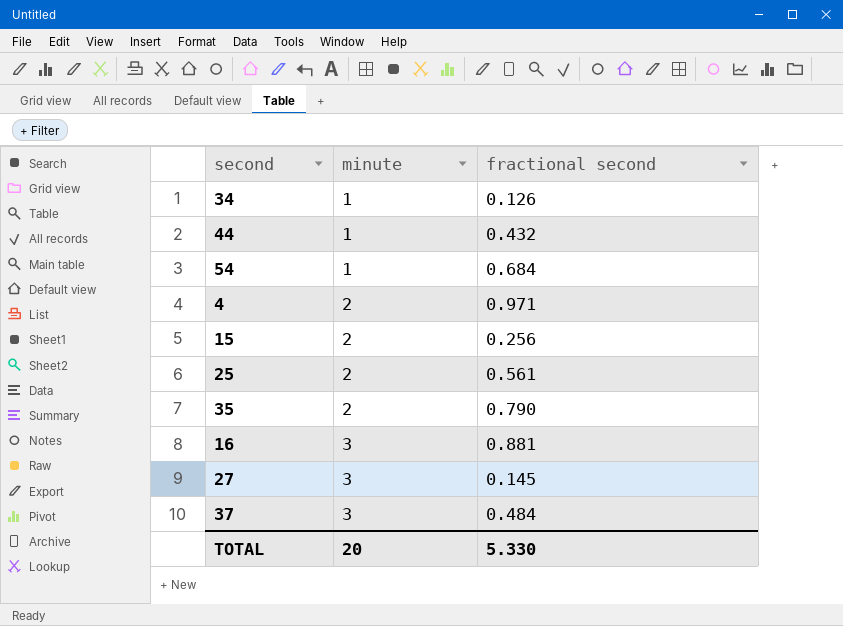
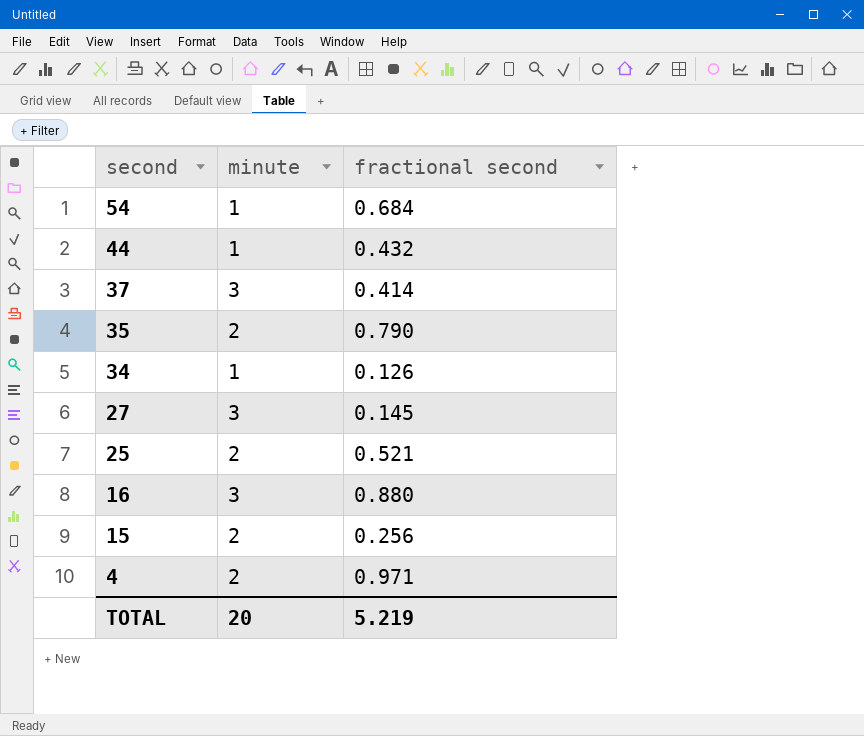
row order: minute ascending -> second descending
37 | fractional second: 0.484 -> 0.414
25 | fractional second: 0.561 -> 0.521
16 | fractional second: 0.881 -> 0.880
TOTAL | fractional second: 5.330 -> 5.219

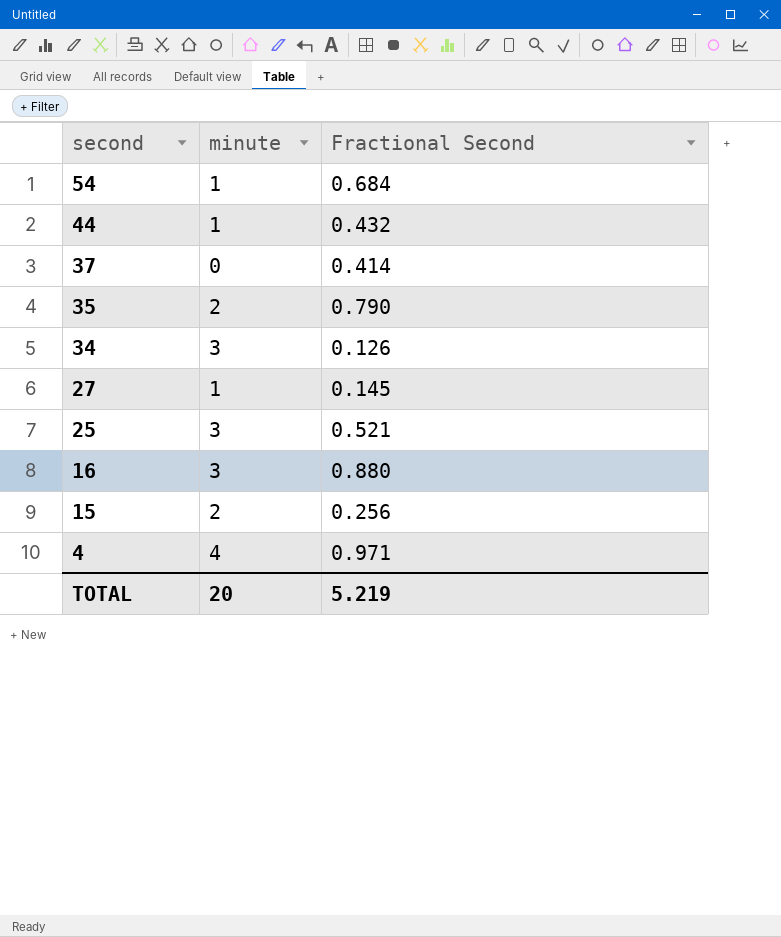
column name: fractional second -> Fractional Second
37 | minute: 3 -> 0
34 | minute: 1 -> 3
27 | minute: 3 -> 1
25 | minute: 2 -> 3
4 | minute: 2 -> 4

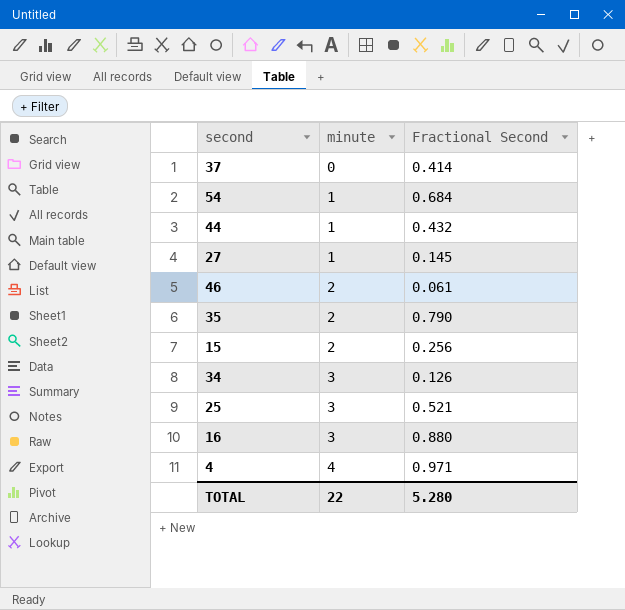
row order: second descending -> minute ascending
row 46: none -> 2 | 0.061
TOTAL | minute: 20 -> 22
TOTAL | Fractional Second: 5.219 -> 5.280

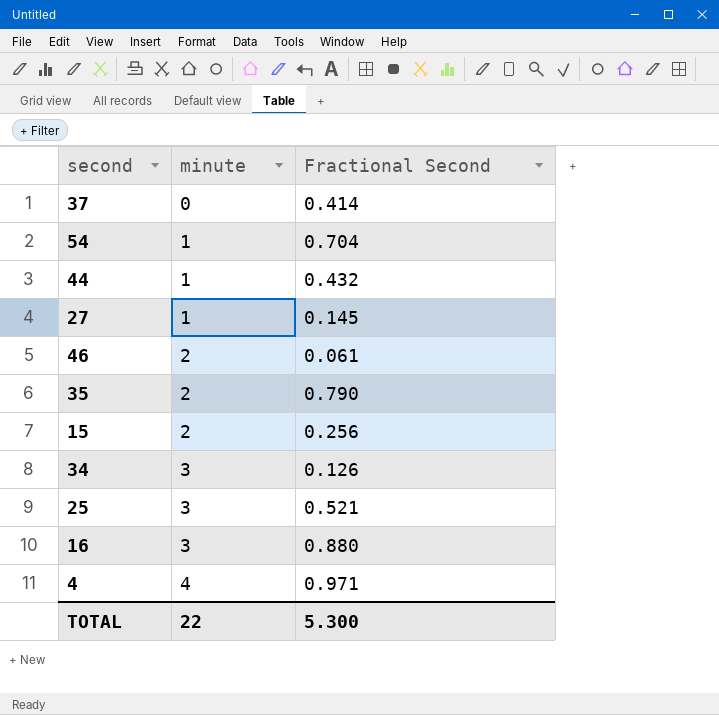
54 | Fractional Second: 0.684 -> 0.704
TOTAL | Fractional Second: 5.280 -> 5.300

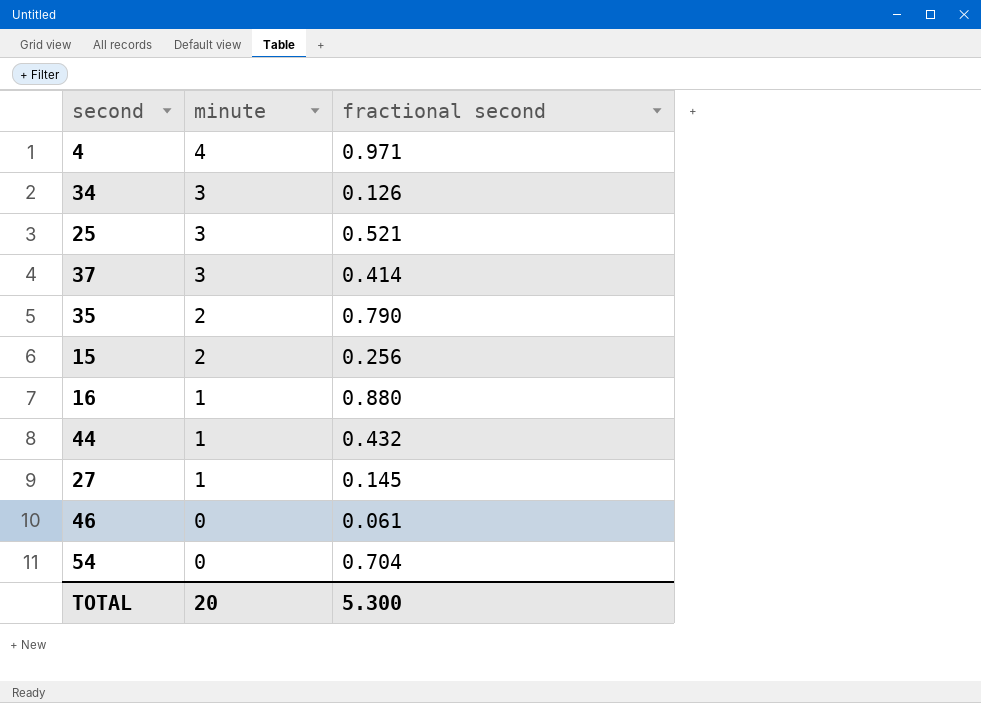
row order: minute ascending -> minute descending
column name: Fractional Second -> fractional second
37 | minute: 0 -> 3
16 | minute: 3 -> 1
46 | minute: 2 -> 0
54 | minute: 1 -> 0
TOTAL | minute: 22 -> 20

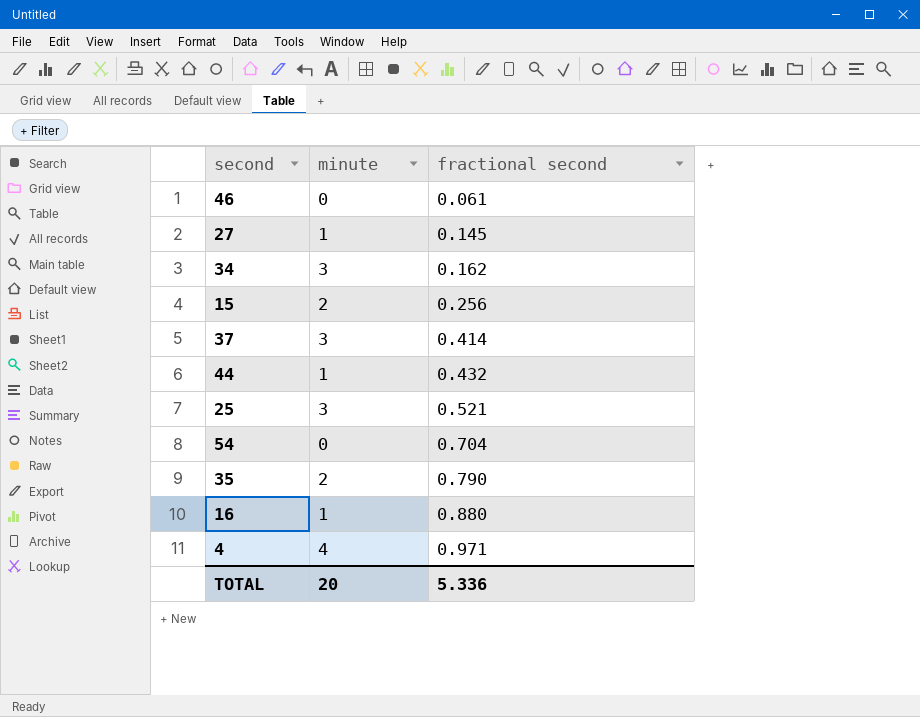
row order: minute descending -> fractional second ascending
34 | fractional second: 0.126 -> 0.162
TOTAL | fractional second: 5.300 -> 5.336

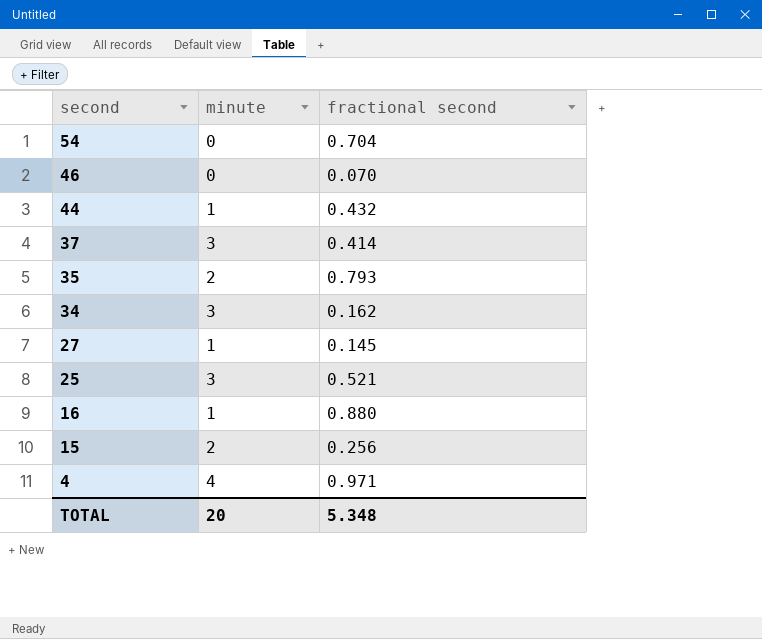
row order: fractional second ascending -> second descending
46 | fractional second: 0.061 -> 0.070
35 | fractional second: 0.790 -> 0.793
TOTAL | fractional second: 5.336 -> 5.348

